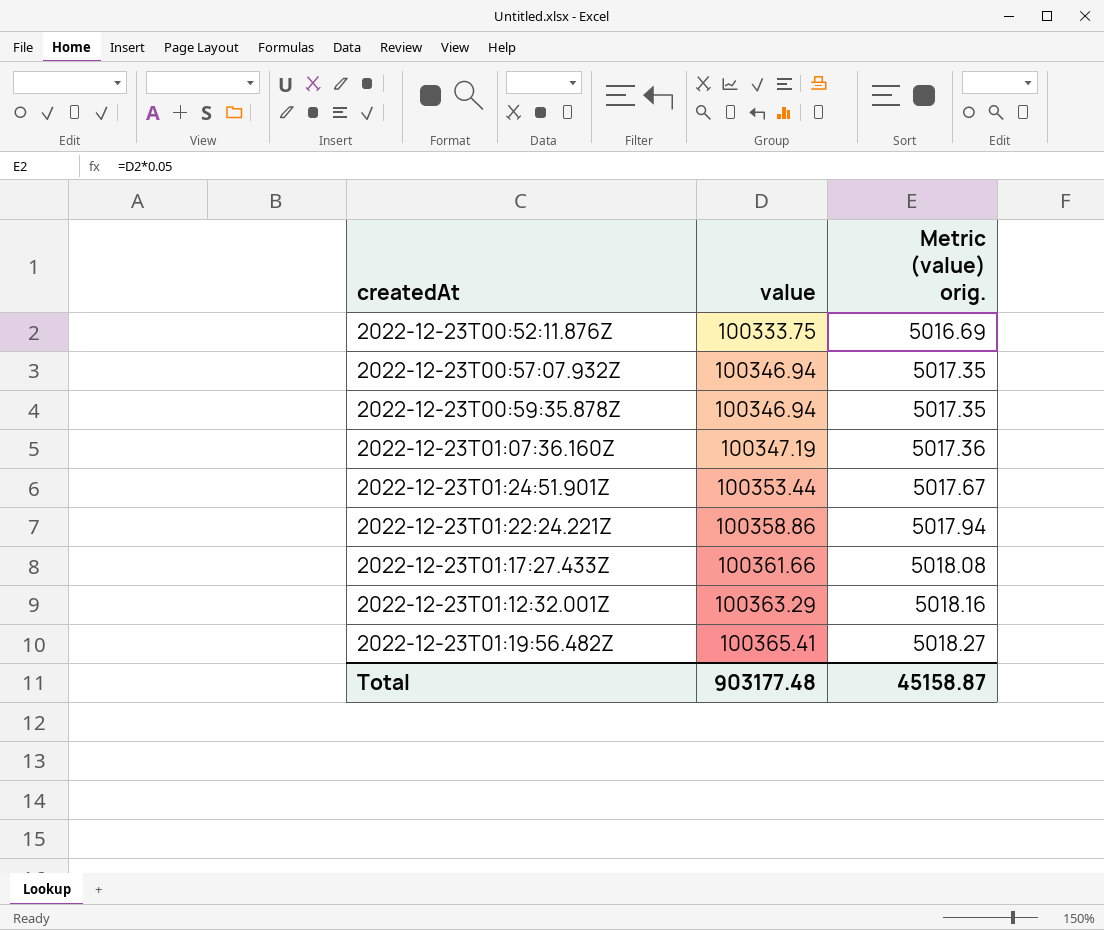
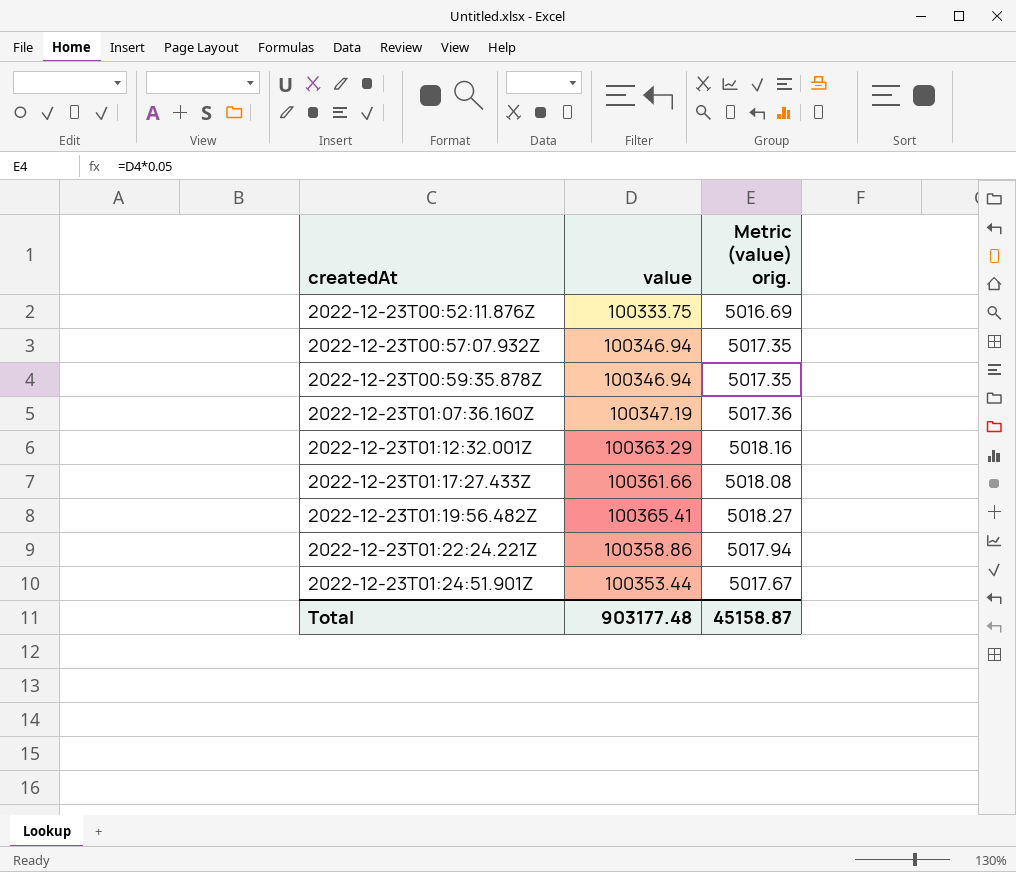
row order: value ascending -> createdAt ascending

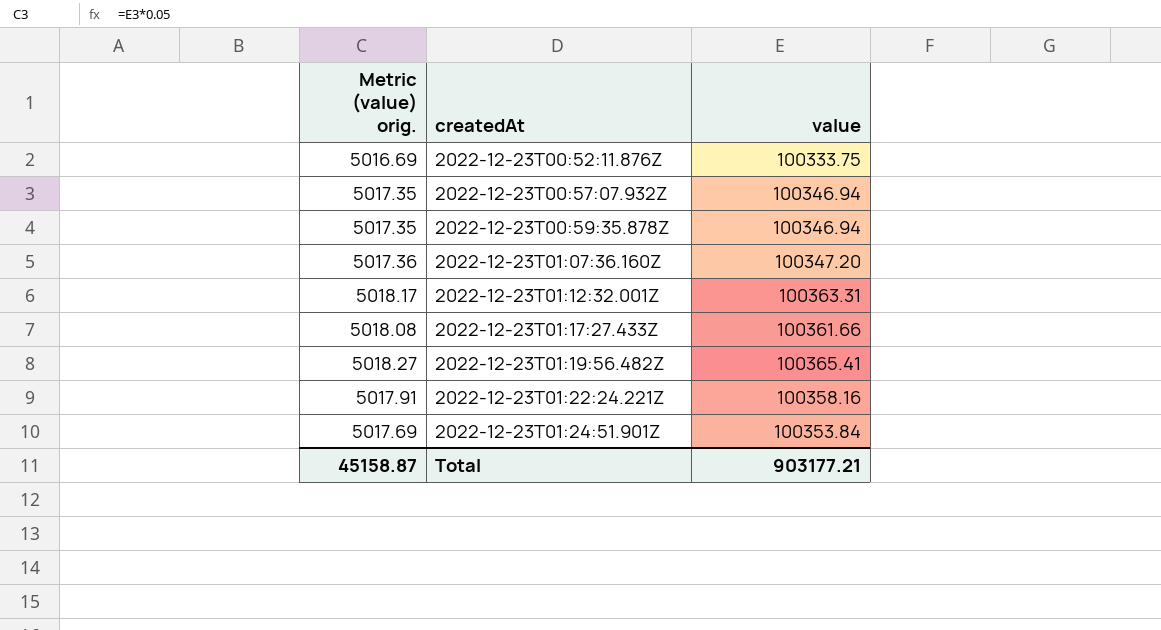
column Metric (value) orig. | position: 3 -> 1
2022-12-23T01:07:36.160Z | value: 100347.19 -> 100347.20
2022-12-23T01:12:32.001Z | Metric (value) orig.: 5018.16 -> 5018.17
2022-12-23T01:12:32.001Z | value: 100363.29 -> 100363.31
2022-12-23T01:22:24.221Z | Metric (value) orig.: 5017.94 -> 5017.91
2022-12-23T01:22:24.221Z | value: 100358.86 -> 100358.16
2022-12-23T01:24:51.901Z | Metric (value) orig.: 5017.67 -> 5017.69
2022-12-23T01:24:51.901Z | value: 100353.44 -> 100353.84
Total | value: 903177.48 -> 903177.21

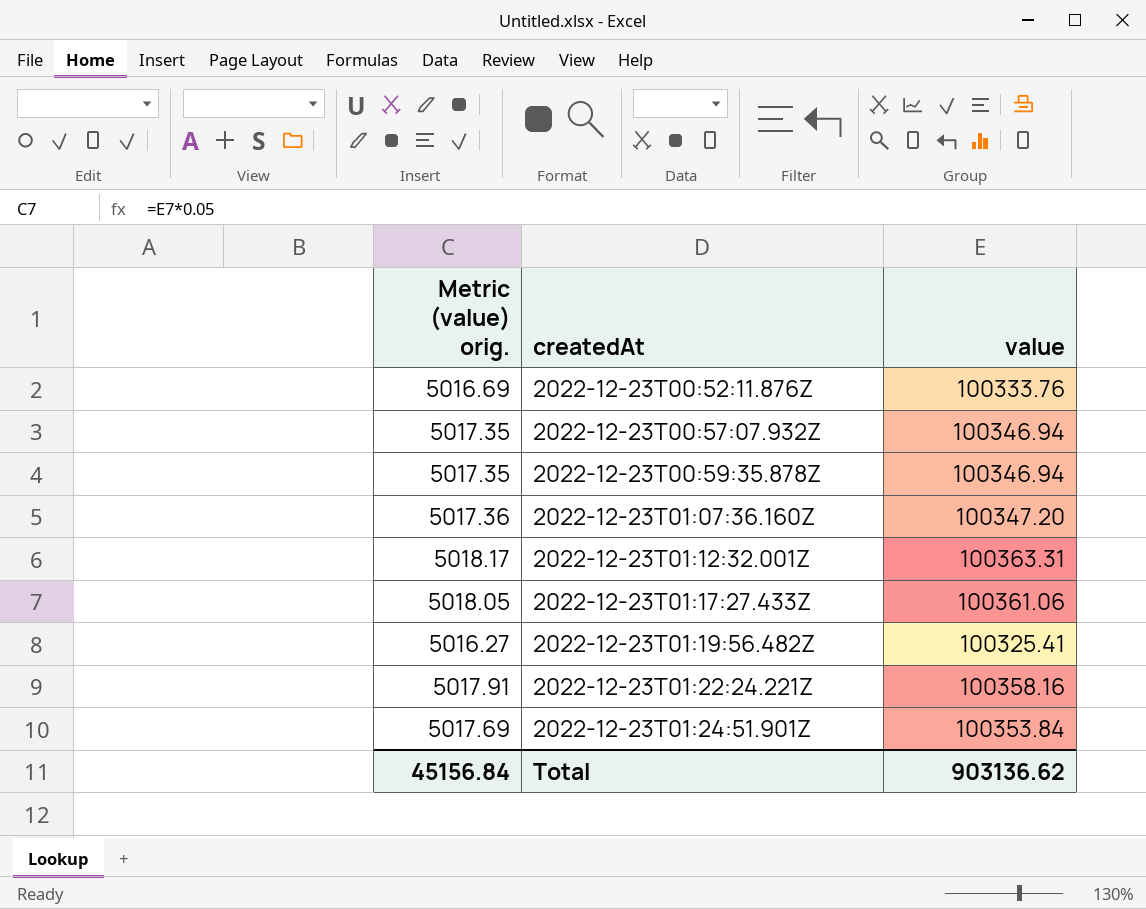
2022-12-23T00:52:11.876Z | value: 100333.75 -> 100333.76
2022-12-23T01:17:27.433Z | Metric (value) orig.: 5018.08 -> 5018.05
2022-12-23T01:17:27.433Z | value: 100361.66 -> 100361.06
2022-12-23T01:19:56.482Z | Metric (value) orig.: 5018.27 -> 5016.27
2022-12-23T01:19:56.482Z | value: 100365.41 -> 100325.41
Total | Metric (value) orig.: 45158.87 -> 45156.84
Total | value: 903177.21 -> 903136.62

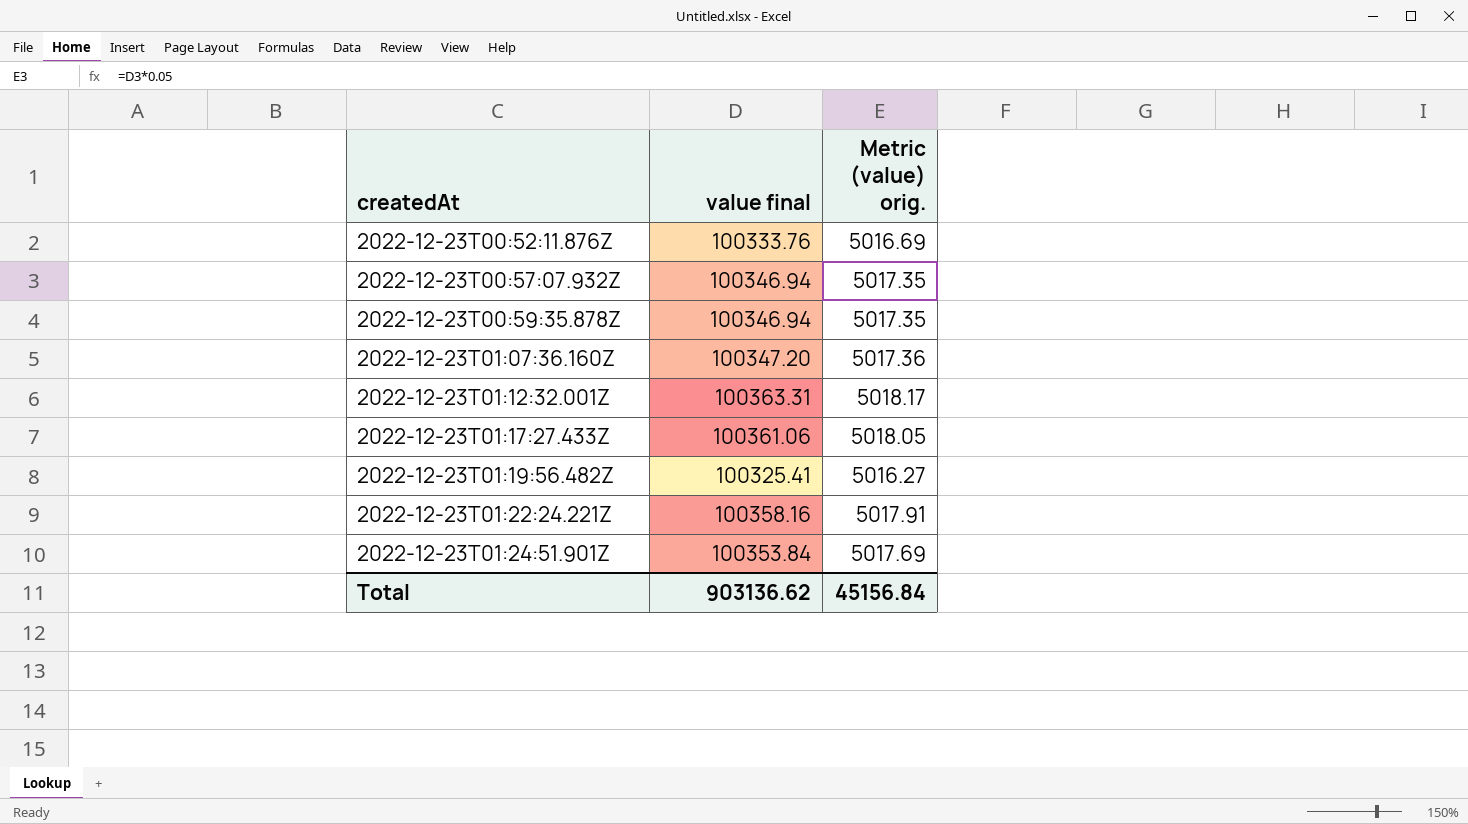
column name: value -> value final
column Metric (value) orig. | position: 1 -> 3

